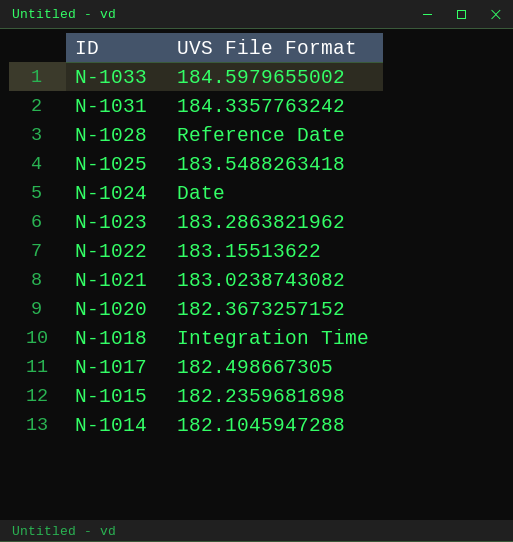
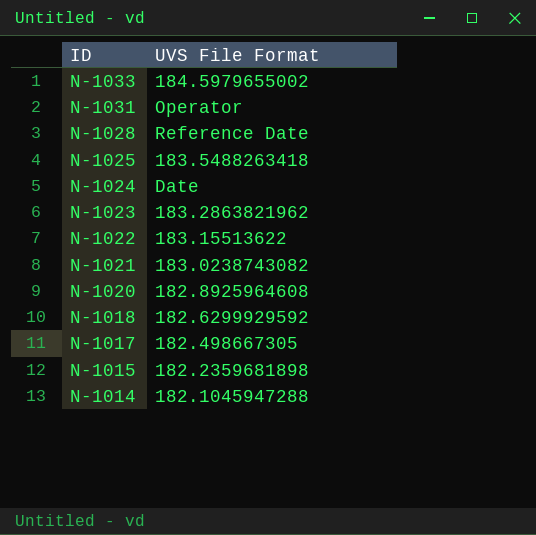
N-1031 | UVS File Format: 184.3357763242 -> Operator
N-1020 | UVS File Format: 182.3673257152 -> 182.8925964608
N-1018 | UVS File Format: Integration Time -> 182.6299929592

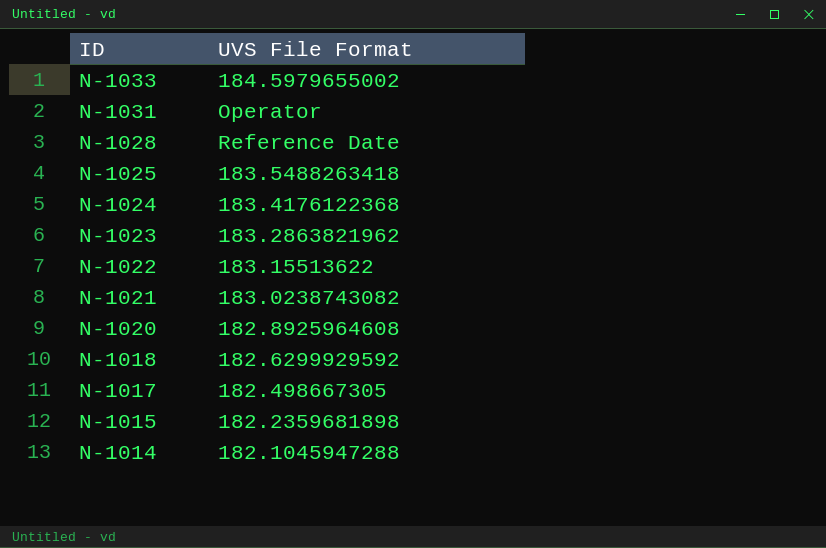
N-1024 | UVS File Format: Date -> 183.4176122368

